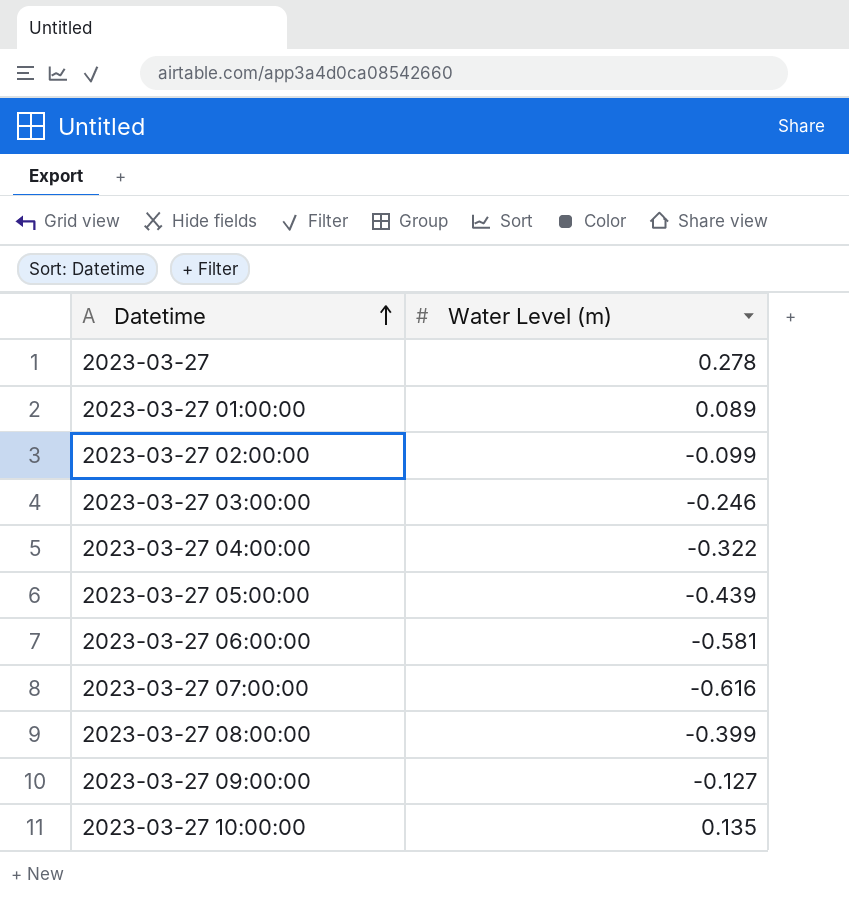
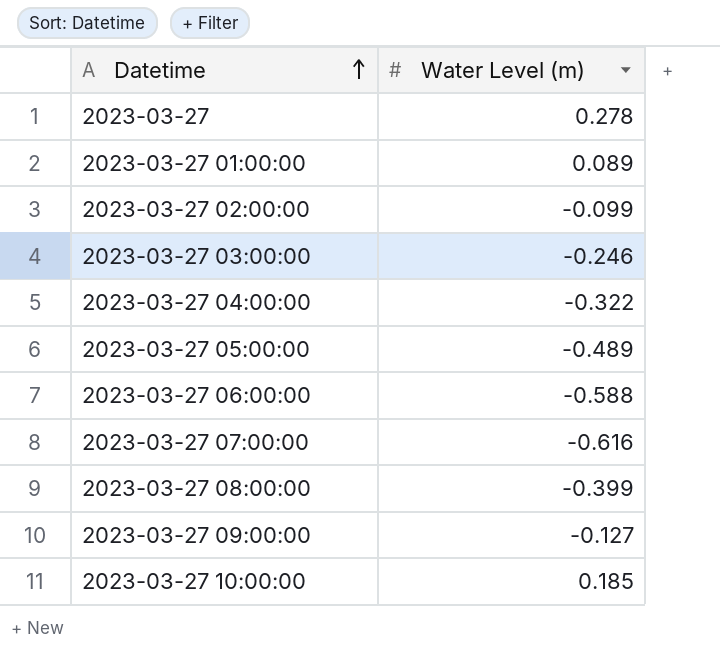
2023-03-27 05:00:00 | Water Level (m): -0.439 -> -0.489
2023-03-27 06:00:00 | Water Level (m): -0.581 -> -0.588
2023-03-27 10:00:00 | Water Level (m): 0.135 -> 0.185

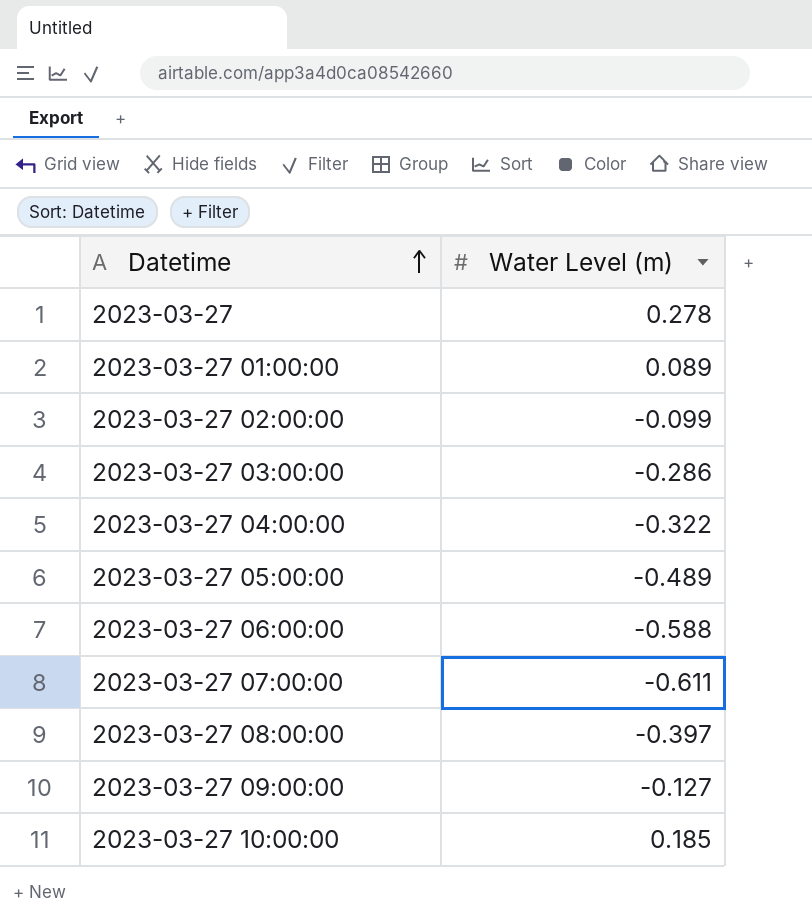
2023-03-27 03:00:00 | Water Level (m): -0.246 -> -0.286
2023-03-27 07:00:00 | Water Level (m): -0.616 -> -0.611
2023-03-27 08:00:00 | Water Level (m): -0.399 -> -0.397

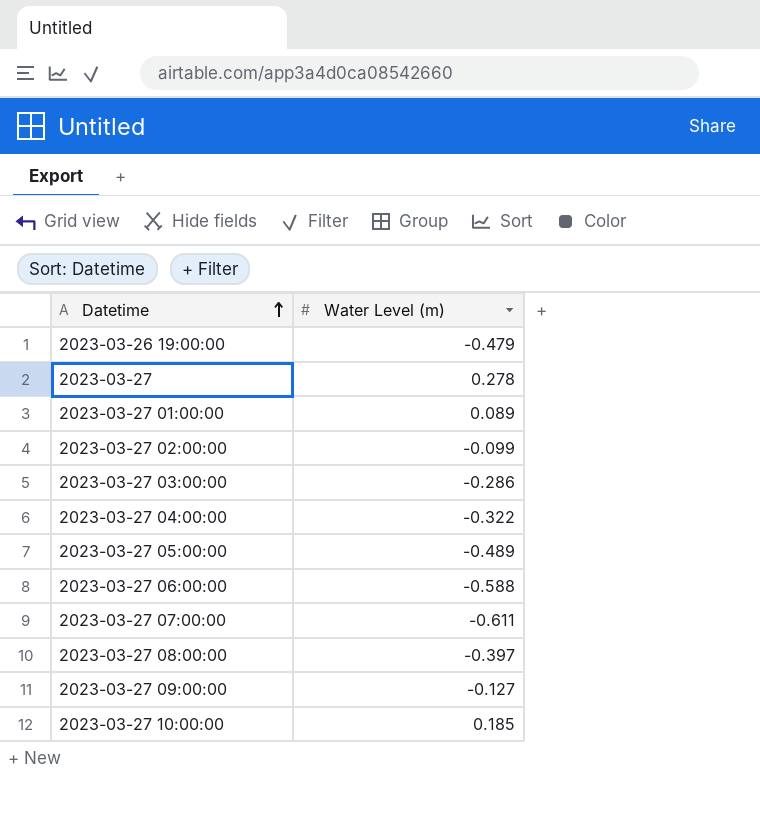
row 2023-03-26 19:00:00: none -> -0.479

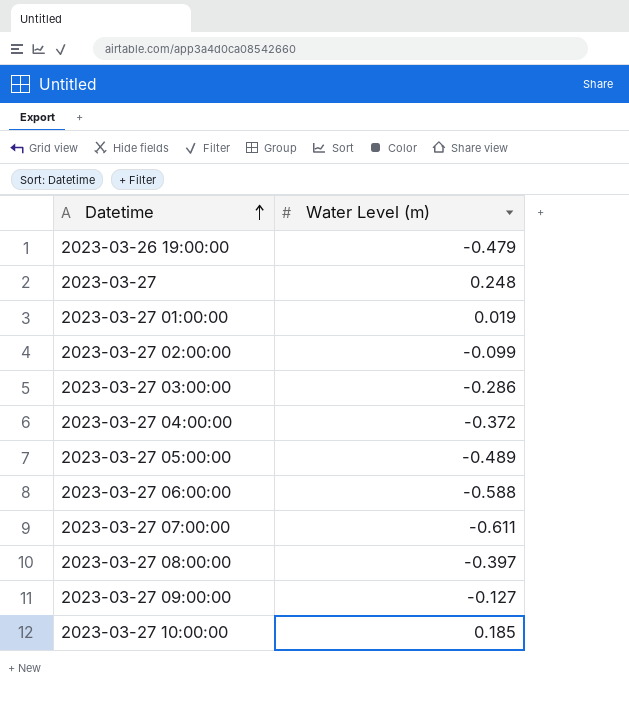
2023-03-27 | Water Level (m): 0.278 -> 0.248
2023-03-27 01:00:00 | Water Level (m): 0.089 -> 0.019
2023-03-27 04:00:00 | Water Level (m): -0.322 -> -0.372

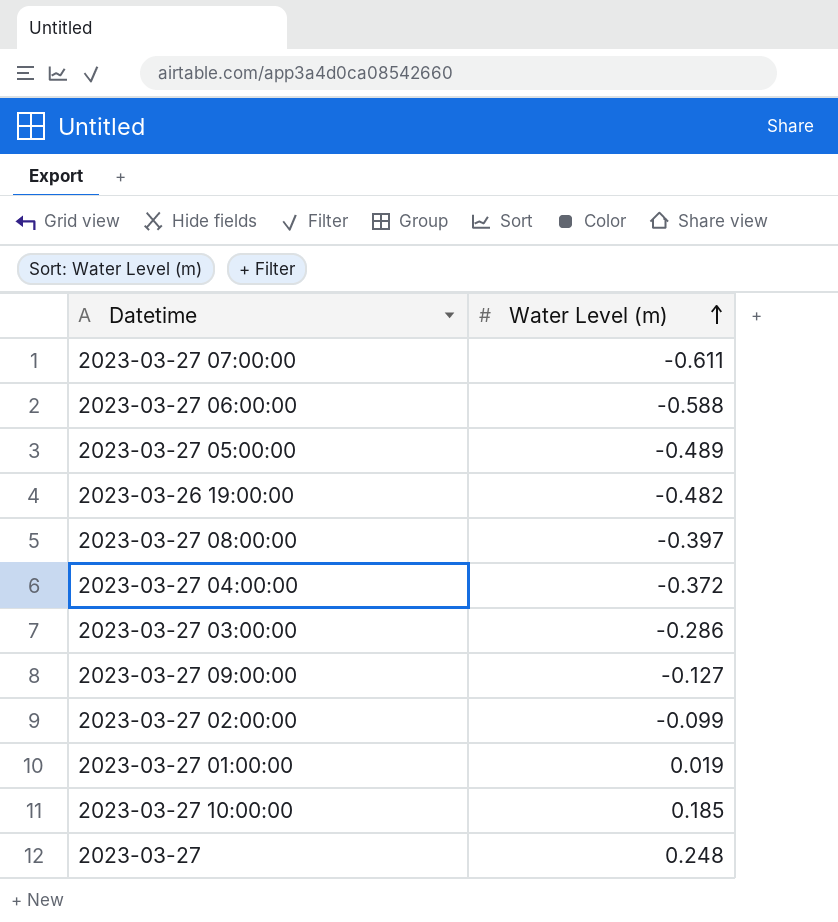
row order: Datetime ascending -> Water Level (m) ascending
2023-03-26 19:00:00 | Water Level (m): -0.479 -> -0.482

